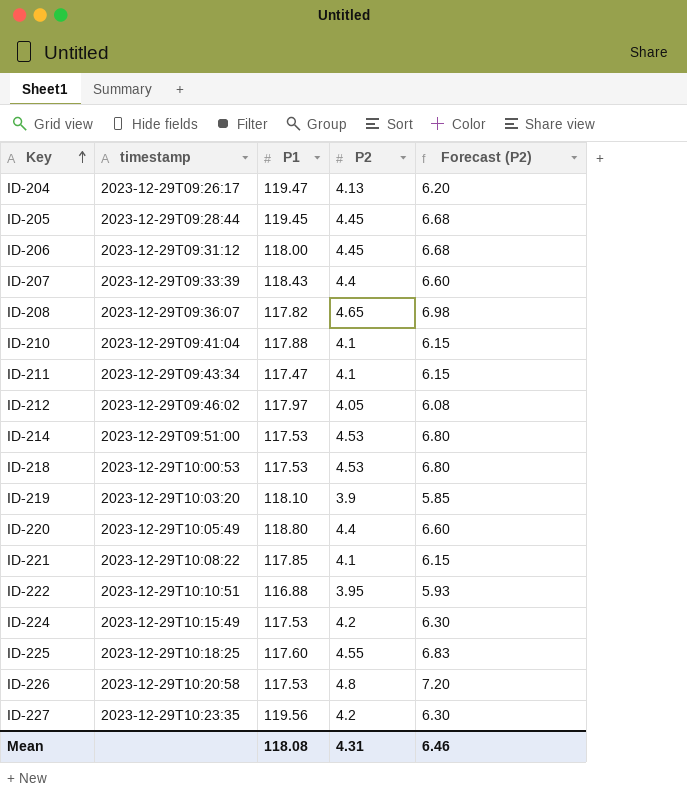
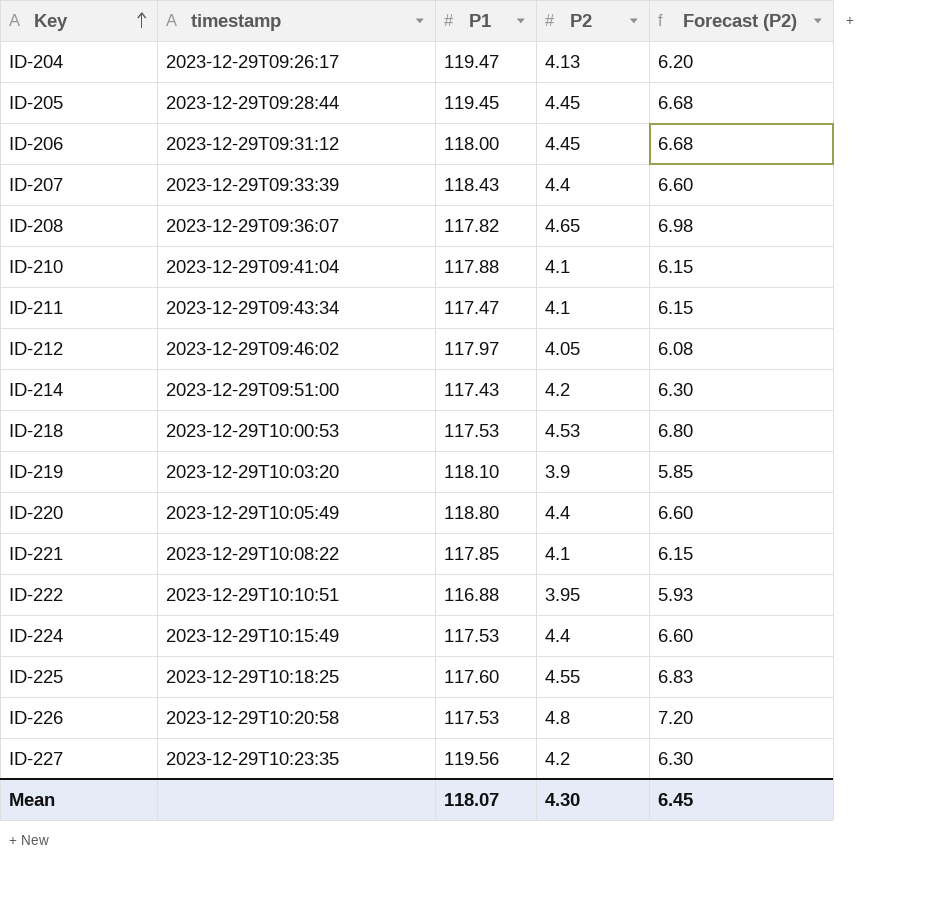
ID-214 | P1: 117.53 -> 117.43
ID-214 | P2: 4.53 -> 4.2
ID-214 | Forecast (P2): 6.80 -> 6.30
ID-224 | P2: 4.2 -> 4.4
ID-224 | Forecast (P2): 6.30 -> 6.60
Mean | P1: 118.08 -> 118.07
Mean | P2: 4.31 -> 4.30
Mean | Forecast (P2): 6.46 -> 6.45

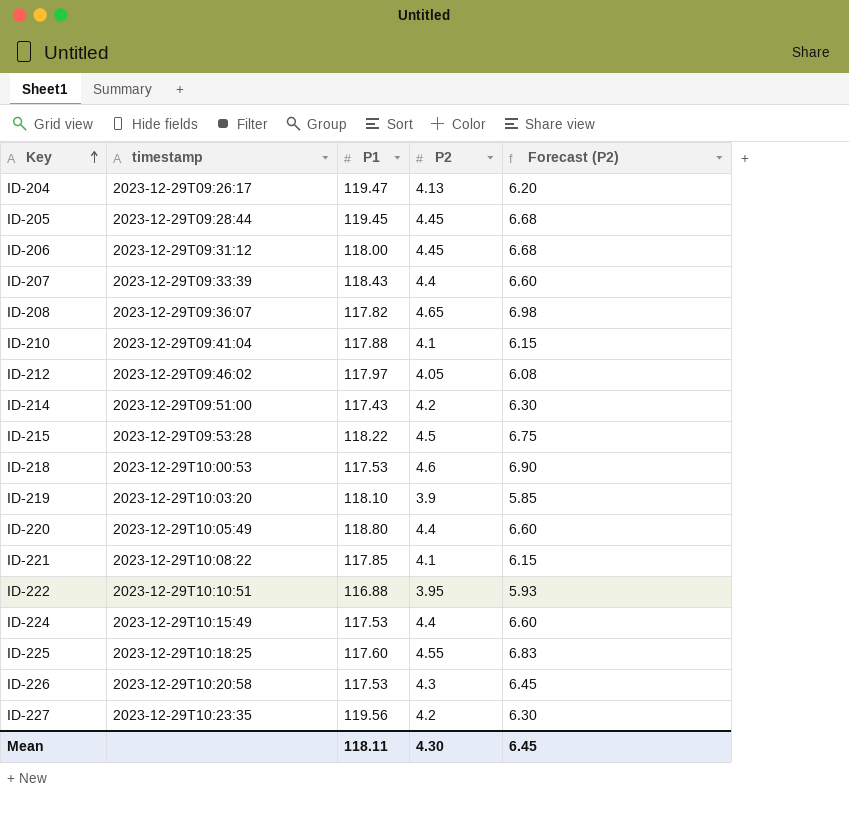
row ID-211: 2023-12-29T09:43:34 | 117.47 | 4.1 | 6.15 -> none
row ID-215: none -> 2023-12-29T09:53:28 | 118.22 | 4.5 | 6.75
ID-218 | P2: 4.53 -> 4.6
ID-218 | Forecast (P2): 6.80 -> 6.90
ID-226 | P2: 4.8 -> 4.3
ID-226 | Forecast (P2): 7.20 -> 6.45
Mean | P1: 118.07 -> 118.11

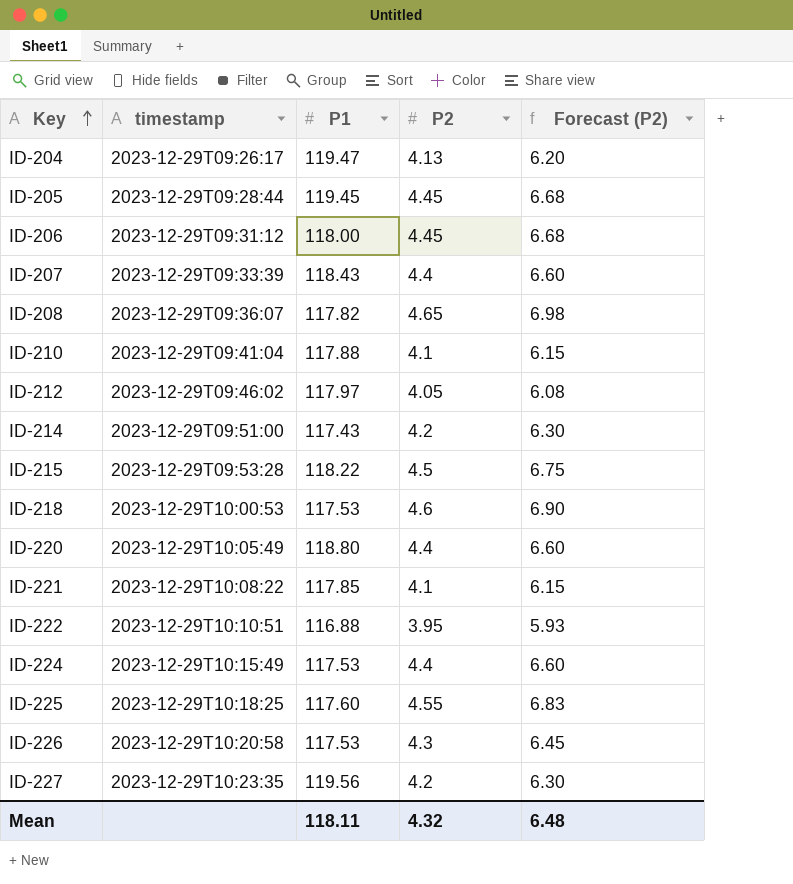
row ID-219: 2023-12-29T10:03:20 | 118.10 | 3.9 | 5.85 -> none
Mean | P2: 4.30 -> 4.32
Mean | Forecast (P2): 6.45 -> 6.48

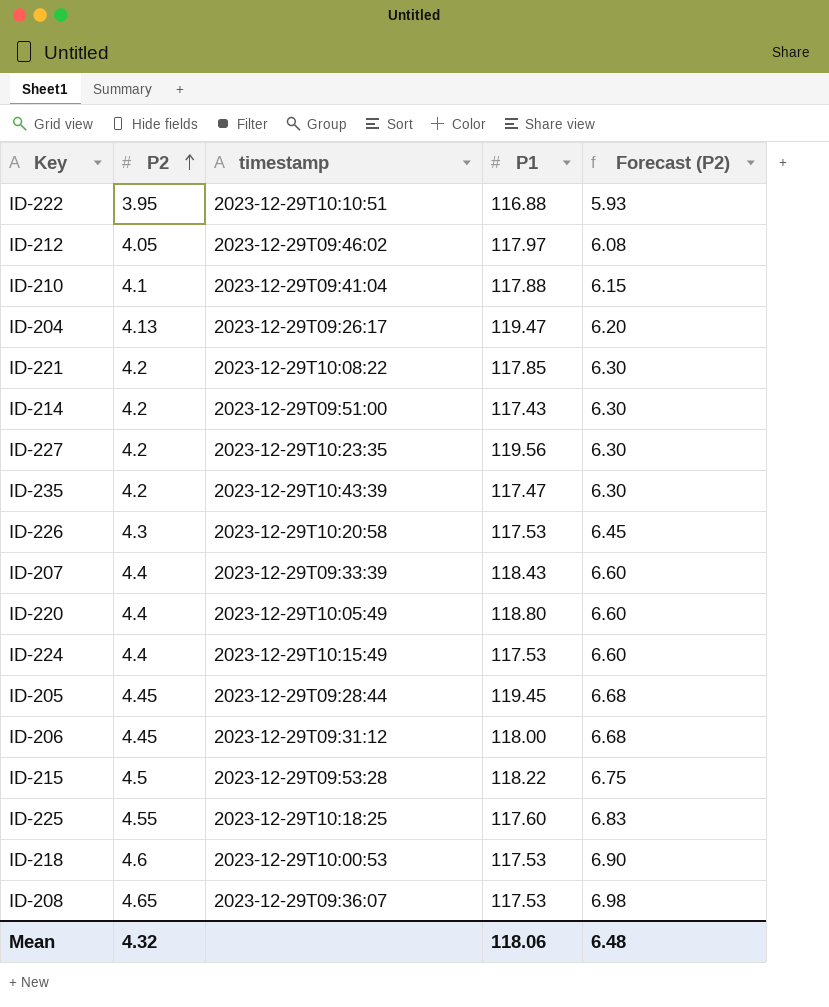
row order: Key ascending -> P2 ascending
column P2 | position: 4 -> 2
ID-221 | P2: 4.1 -> 4.2
ID-221 | Forecast (P2): 6.15 -> 6.30
row ID-235: none -> 4.2 | 2023-12-29T10:43:39 | 117.47 | 6.30
ID-208 | P1: 117.82 -> 117.53
Mean | P1: 118.11 -> 118.06

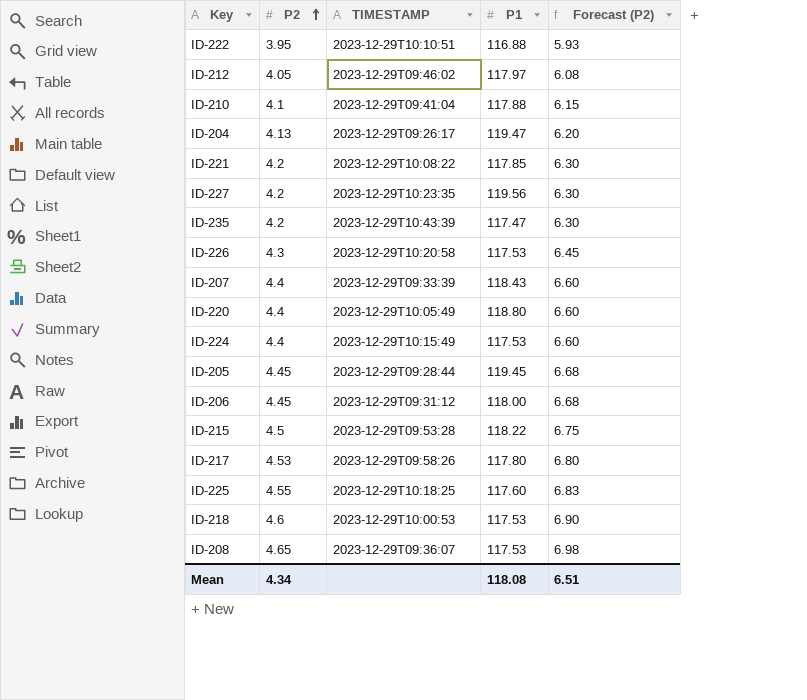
column name: timestamp -> TIMESTAMP
row ID-214: 4.2 | 2023-12-29T09:51:00 | 117.43 | 6.30 -> none
row ID-217: none -> 4.53 | 2023-12-29T09:58:26 | 117.80 | 6.80
Mean | P2: 4.32 -> 4.34
Mean | P1: 118.06 -> 118.08
Mean | Forecast (P2): 6.48 -> 6.51

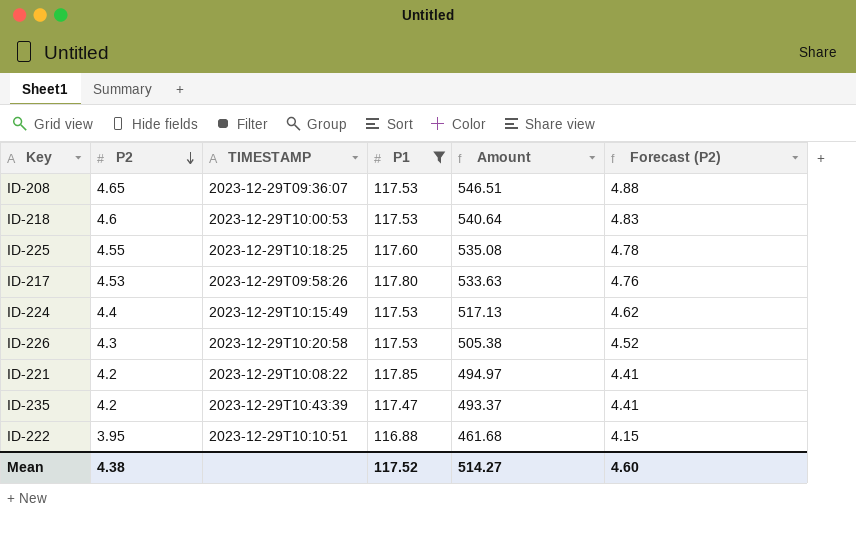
filter: none -> P1 <= 117.85
row order: P2 ascending -> P2 descending
column Amount | formula: none -> [P2] * [P1]
column Forecast (P2) | formula: [P2] * 1.5 -> [P2] * 1.05
Mean | P2: 4.34 -> 4.38
Mean | P1: 118.08 -> 117.52
Mean | Forecast (P2): 6.51 -> 4.60

